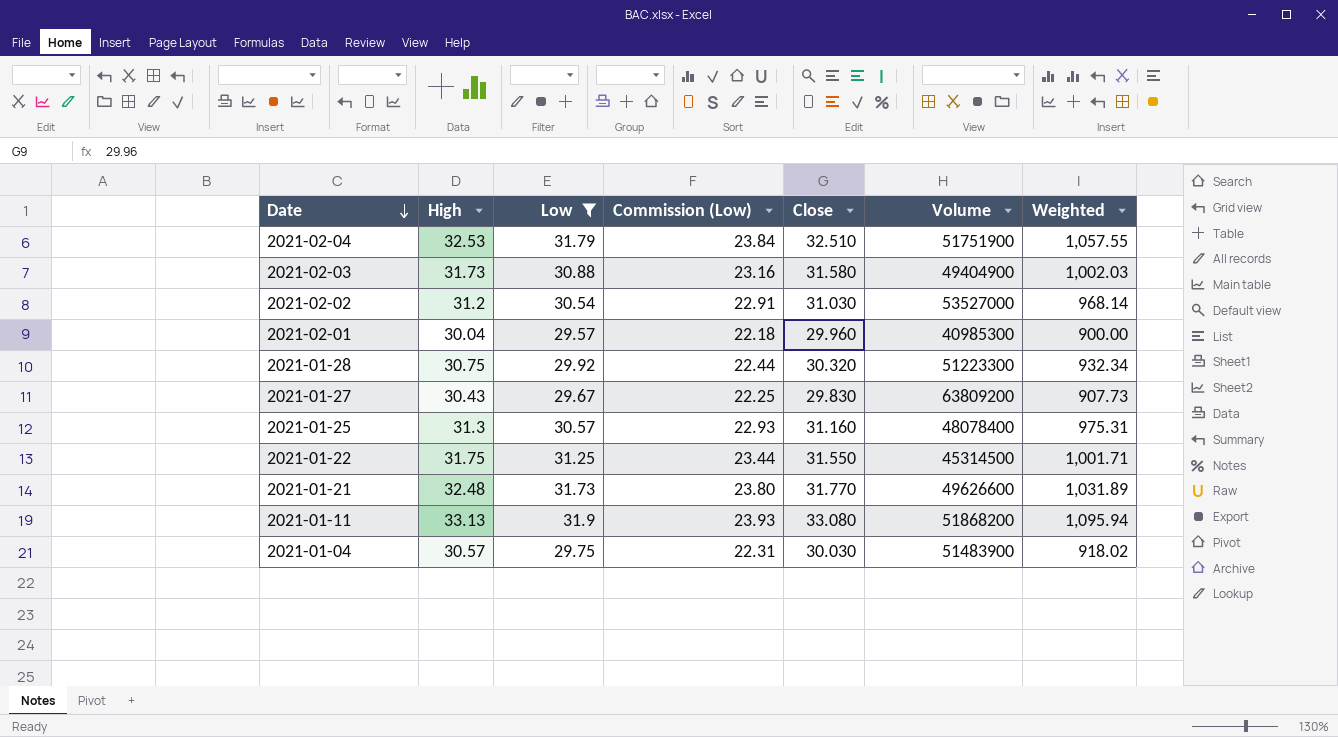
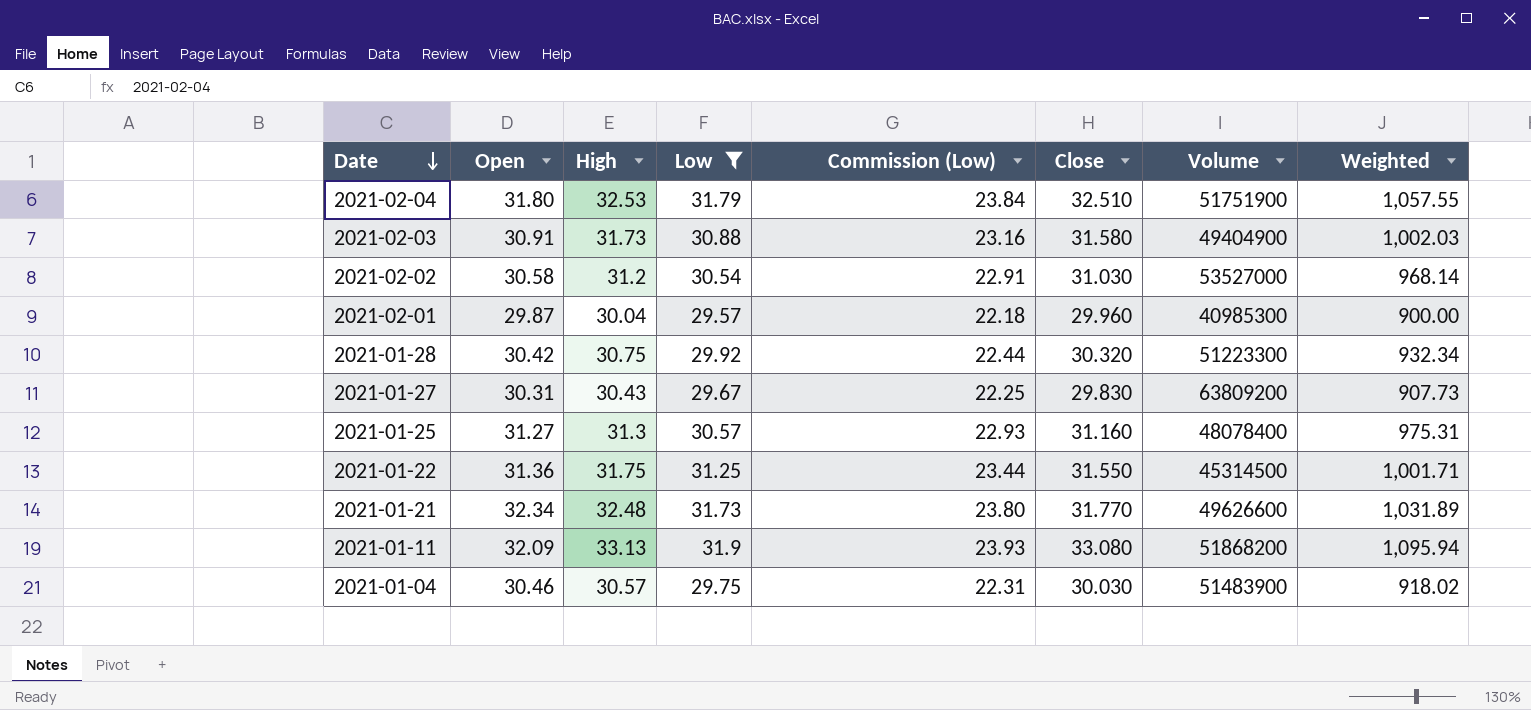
column Open | position: none -> 2

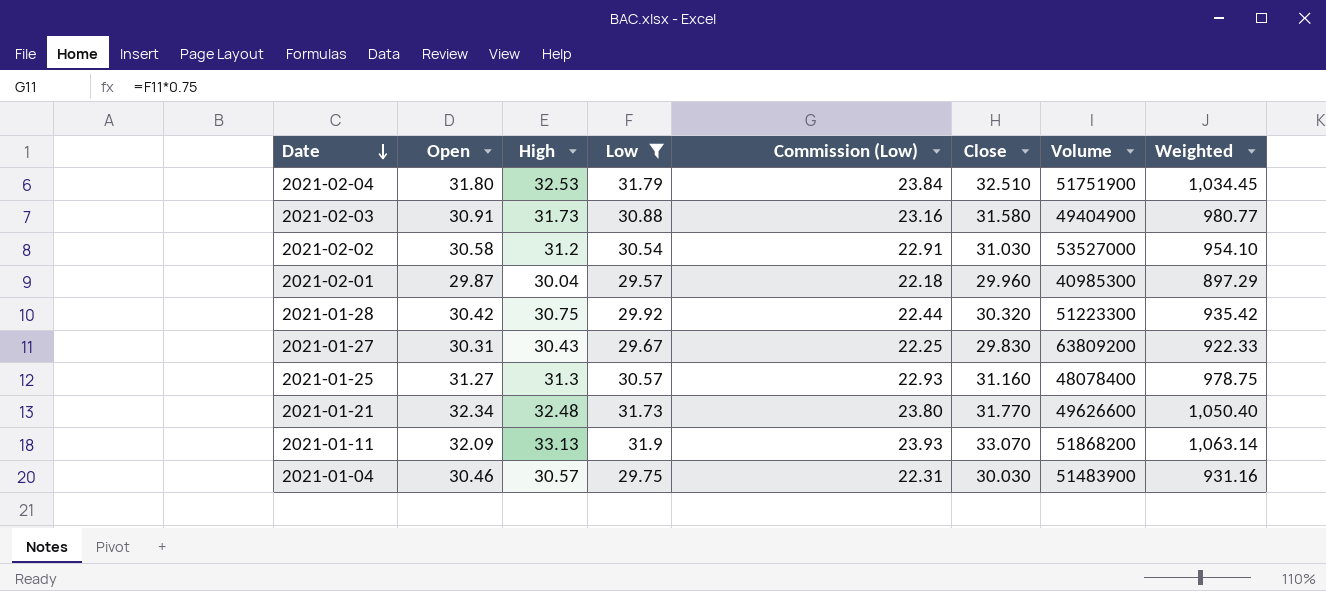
column Weighted | formula: [High] * [Close] -> [Open] * [High]
row 2021-01-22: 31.36 | 31.75 | 31.25 | 23.44 | 31.550 | 45314500 | 1,001.71 -> none
2021-01-11 | Close: 33.080 -> 33.070

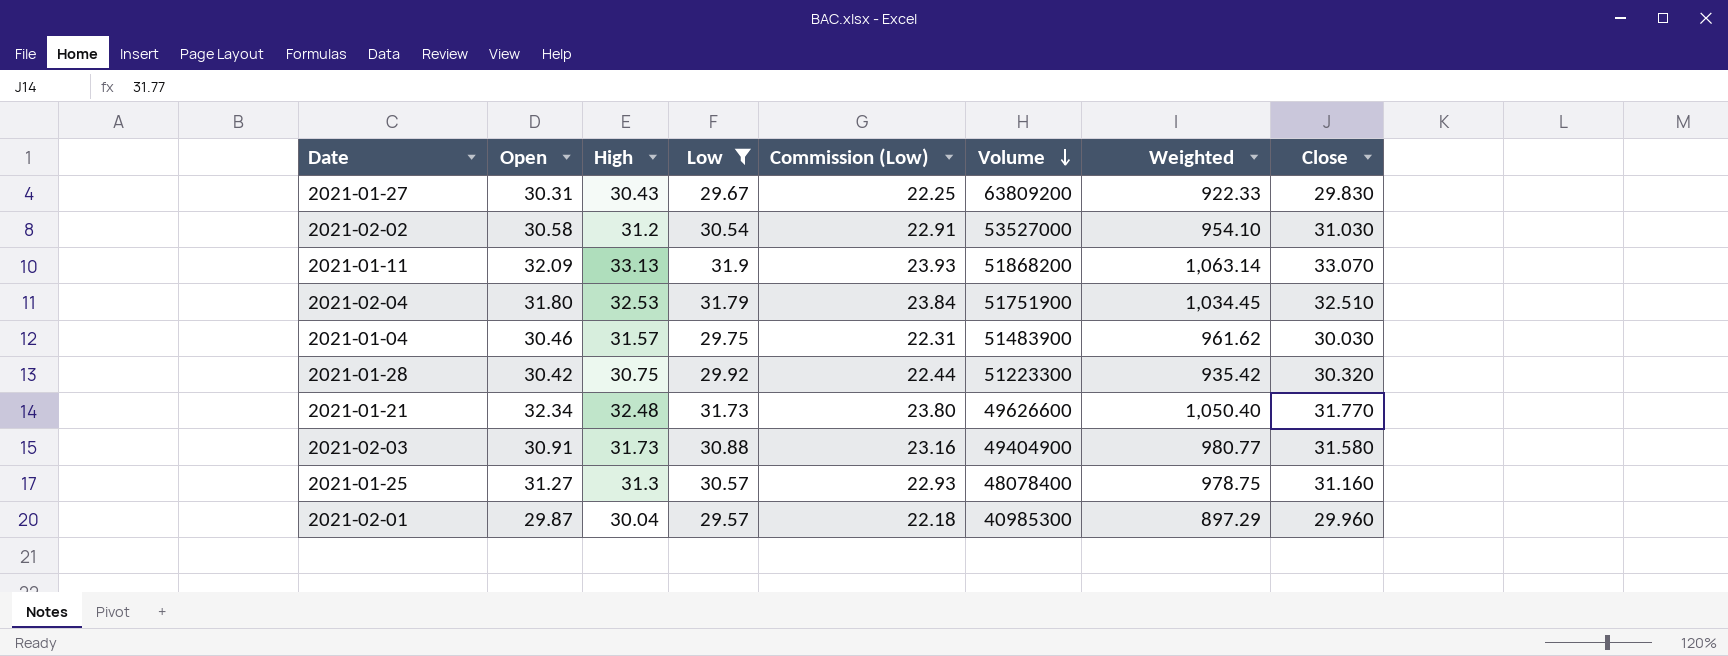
row order: Date descending -> Volume descending
column Close | position: 6 -> 8
2021-01-04 | High: 30.57 -> 31.57
2021-01-04 | Weighted: 931.16 -> 961.62

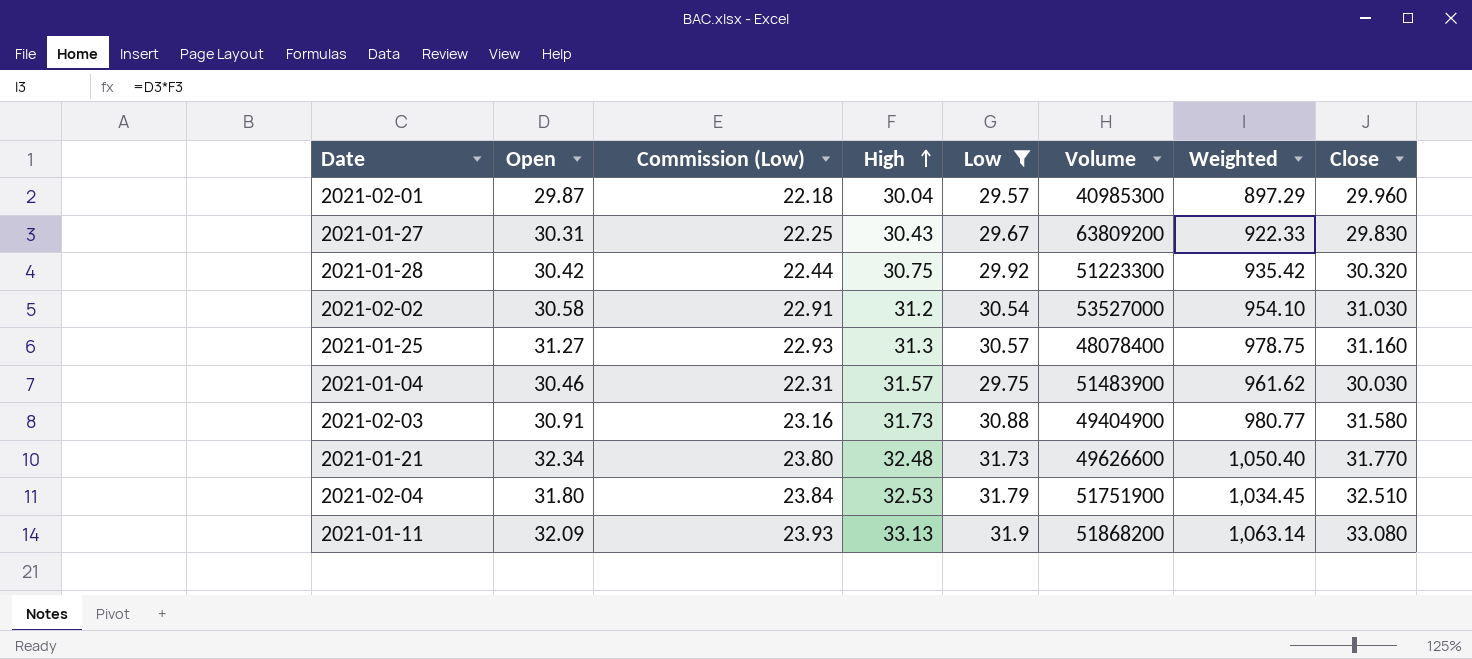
row order: Volume descending -> High ascending
column Commission (Low) | position: 5 -> 3
2021-01-11 | Close: 33.070 -> 33.080

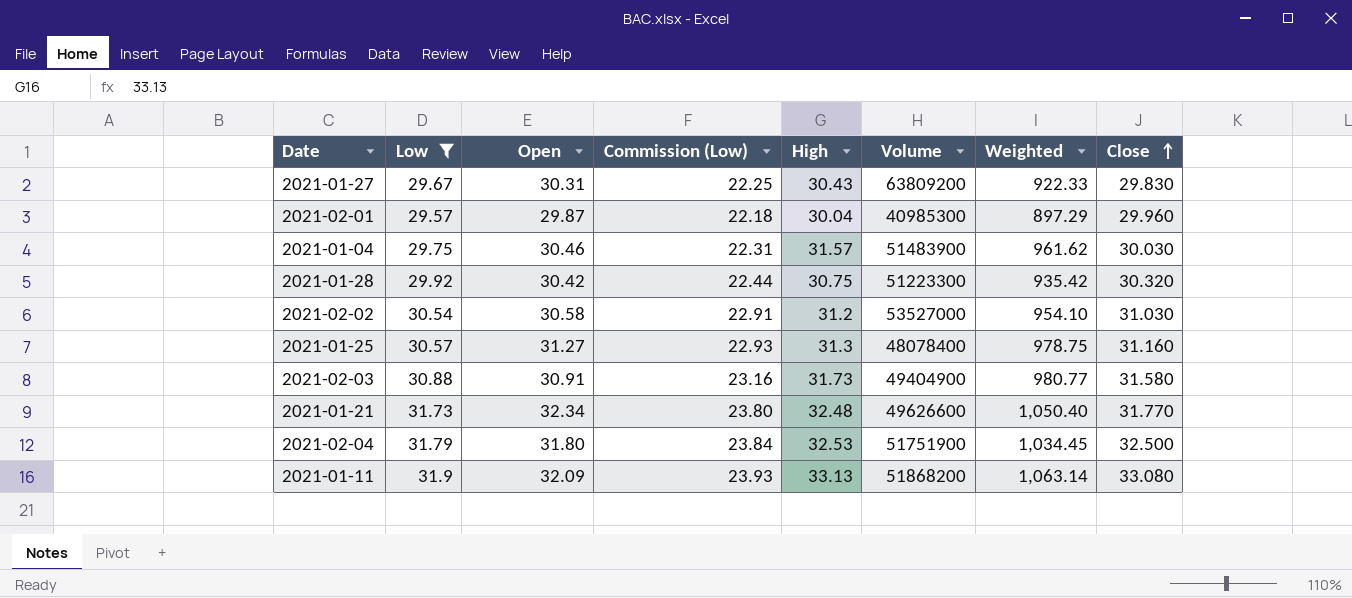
row order: High ascending -> Close ascending
column Low | position: 5 -> 2
2021-02-04 | Close: 32.510 -> 32.500

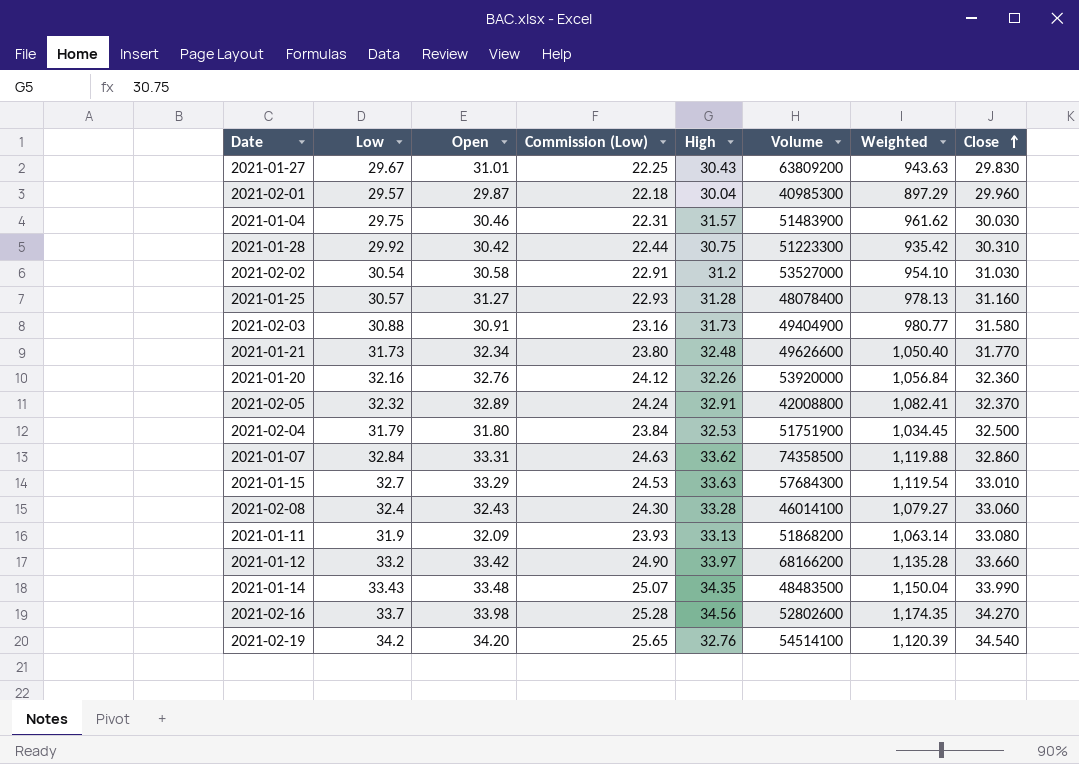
filter: Low <= 31.9 -> none
2021-01-27 | Open: 30.31 -> 31.01
2021-01-27 | Weighted: 922.33 -> 943.63
2021-01-28 | Close: 30.320 -> 30.310
2021-01-25 | High: 31.3 -> 31.28
2021-01-25 | Weighted: 978.75 -> 978.13

